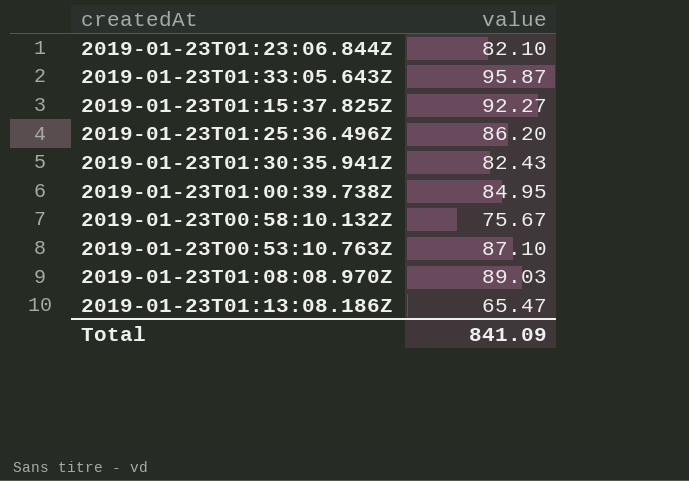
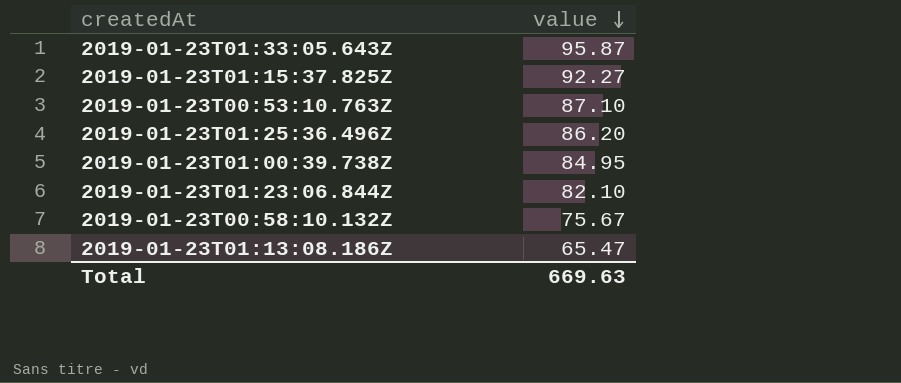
row order: none -> value descending
row 2019-01-23T01:30:35.941Z: 82.43 -> none
row 2019-01-23T01:08:08.970Z: 89.03 -> none
Total | value: 841.09 -> 669.63

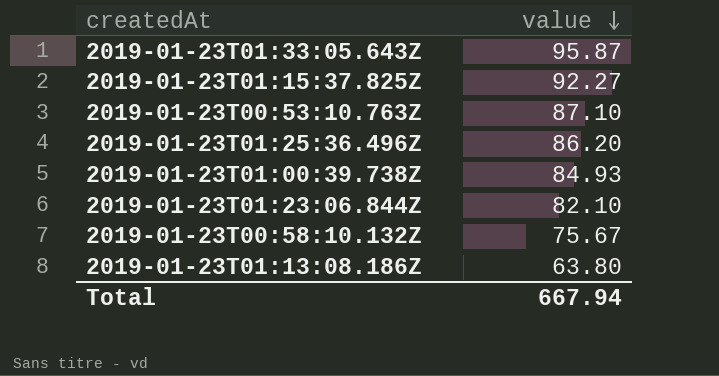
2019-01-23T01:00:39.738Z | value: 84.95 -> 84.93
2019-01-23T01:13:08.186Z | value: 65.47 -> 63.80
Total | value: 669.63 -> 667.94

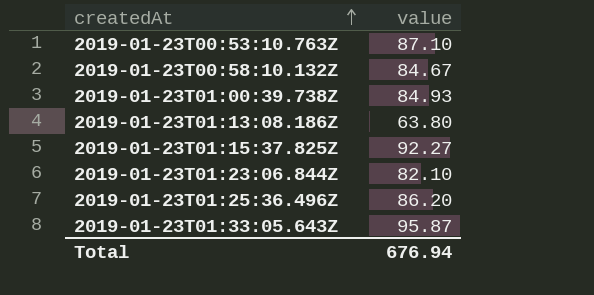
row order: value descending -> createdAt ascending
2019-01-23T00:58:10.132Z | value: 75.67 -> 84.67
Total | value: 667.94 -> 676.94

